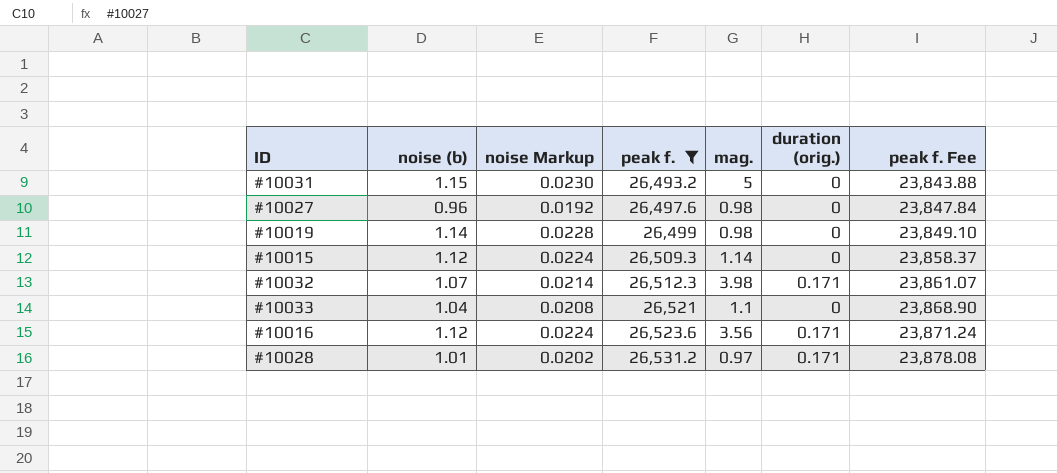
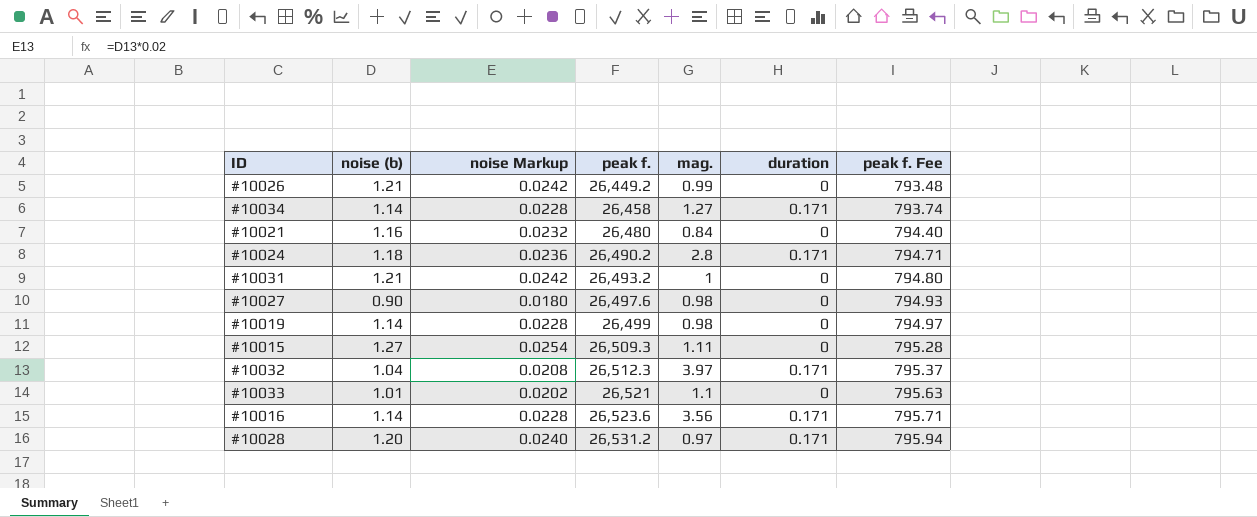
filter: peak f. >= 26,493.2 -> none
column name: duration (orig.) -> duration
column peak f. Fee | formula: [peak f.] * 0.9 -> [peak f.] * 0.03
#10031 | noise (b): 1.15 -> 1.21
#10031 | noise Markup: 0.0230 -> 0.0242
#10031 | mag.: 5 -> 1
#10027 | noise (b): 0.96 -> 0.90
#10027 | noise Markup: 0.0192 -> 0.0180
#10015 | noise (b): 1.12 -> 1.27
#10015 | noise Markup: 0.0224 -> 0.0254
#10015 | mag.: 1.14 -> 1.11
#10032 | noise (b): 1.07 -> 1.04
#10032 | noise Markup: 0.0214 -> 0.0208
#10032 | mag.: 3.98 -> 3.97
#10033 | noise (b): 1.04 -> 1.01
#10033 | noise Markup: 0.0208 -> 0.0202
#10016 | noise (b): 1.12 -> 1.14
#10016 | noise Markup: 0.0224 -> 0.0228
#10028 | noise (b): 1.01 -> 1.20
#10028 | noise Markup: 0.0202 -> 0.0240

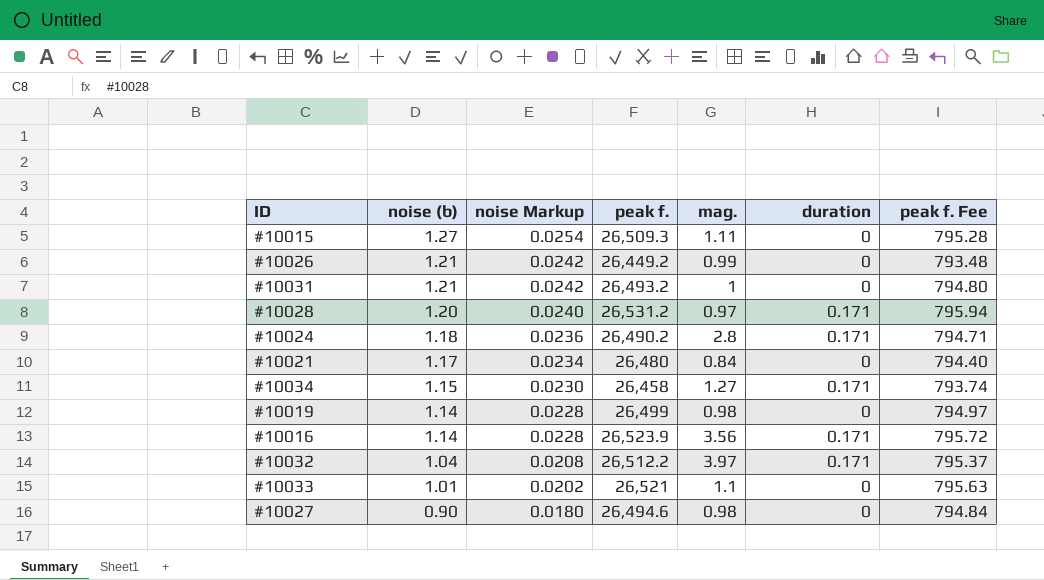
row order: peak f. ascending -> noise (b) descending
#10021 | noise (b): 1.16 -> 1.17
#10021 | noise Markup: 0.0232 -> 0.0234
#10034 | noise (b): 1.14 -> 1.15
#10034 | noise Markup: 0.0228 -> 0.0230
#10016 | peak f.: 26,523.6 -> 26,523.9
#10016 | peak f. Fee: 795.71 -> 795.72
#10032 | peak f.: 26,512.3 -> 26,512.2
#10027 | peak f.: 26,497.6 -> 26,494.6
#10027 | peak f. Fee: 794.93 -> 794.84

